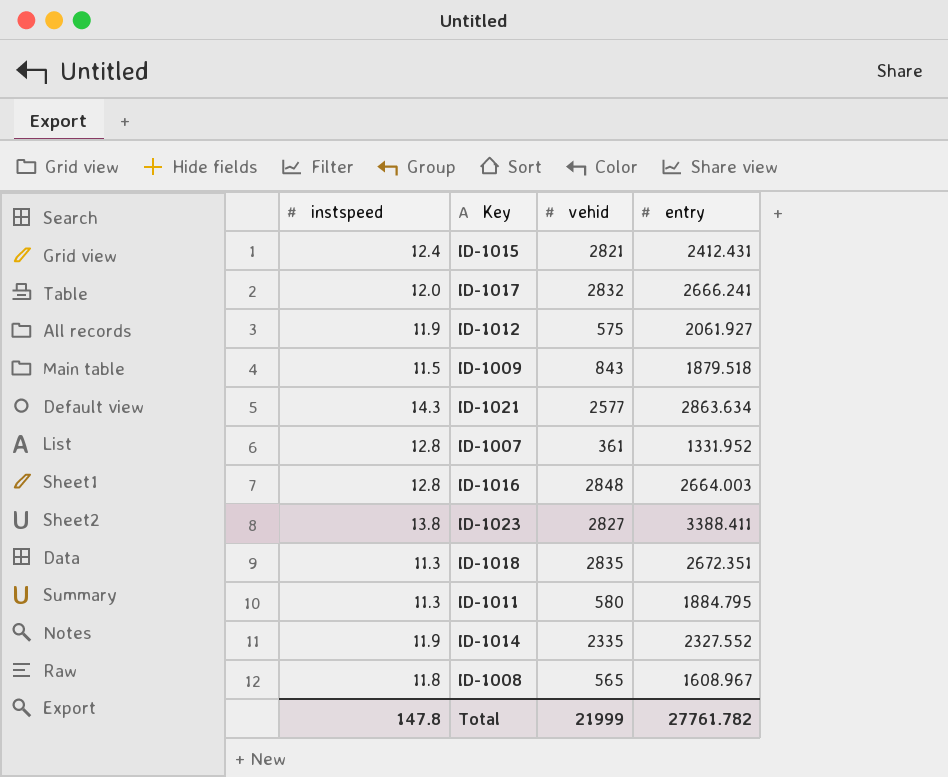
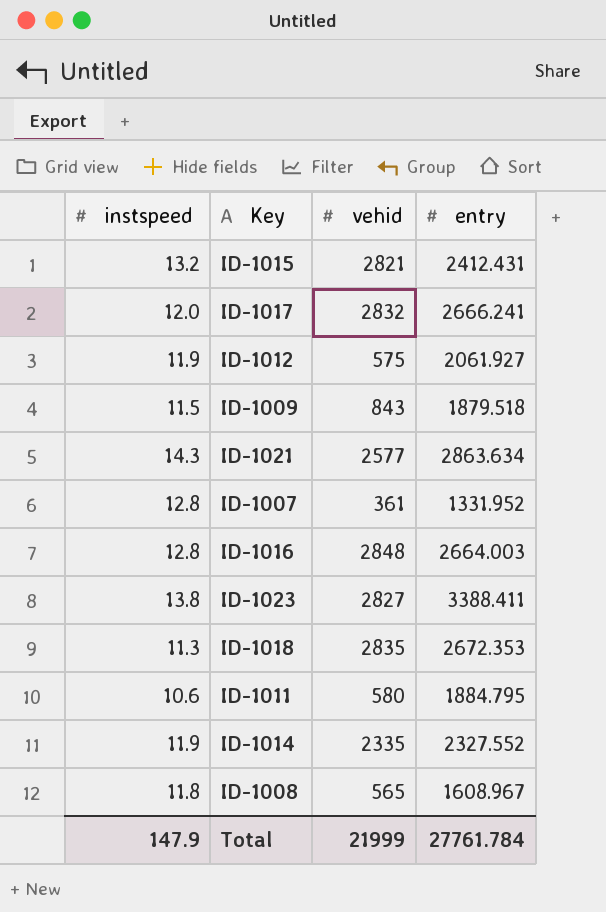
ID-1015 | instspeed: 12.4 -> 13.2
ID-1018 | entry: 2672.351 -> 2672.353
ID-1011 | instspeed: 11.3 -> 10.6
Total | instspeed: 147.8 -> 147.9
Total | entry: 27761.782 -> 27761.784

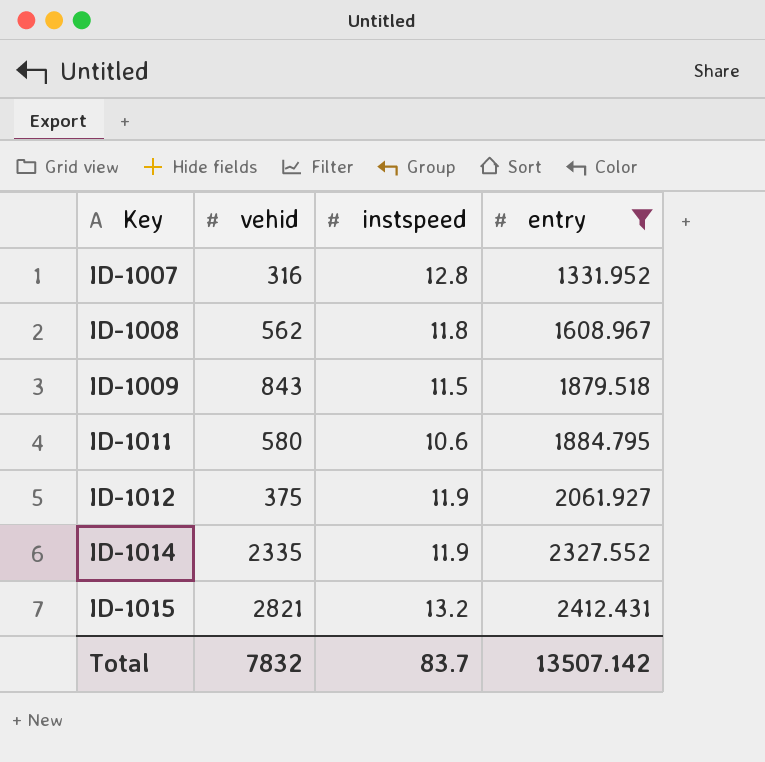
filter: none -> entry <= 2412.431
row order: none -> Key ascending
column instspeed | position: 1 -> 3
ID-1007 | vehid: 361 -> 316
ID-1008 | vehid: 565 -> 562
ID-1012 | vehid: 575 -> 375
Total | vehid: 21999 -> 7832
Total | instspeed: 147.9 -> 83.7
Total | entry: 27761.784 -> 13507.142

